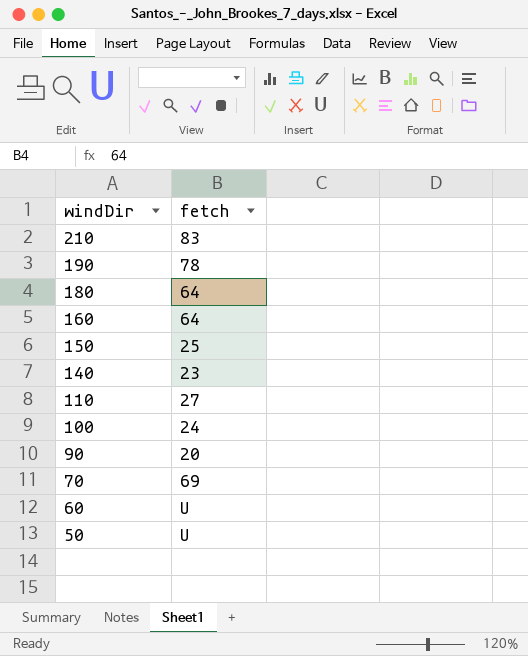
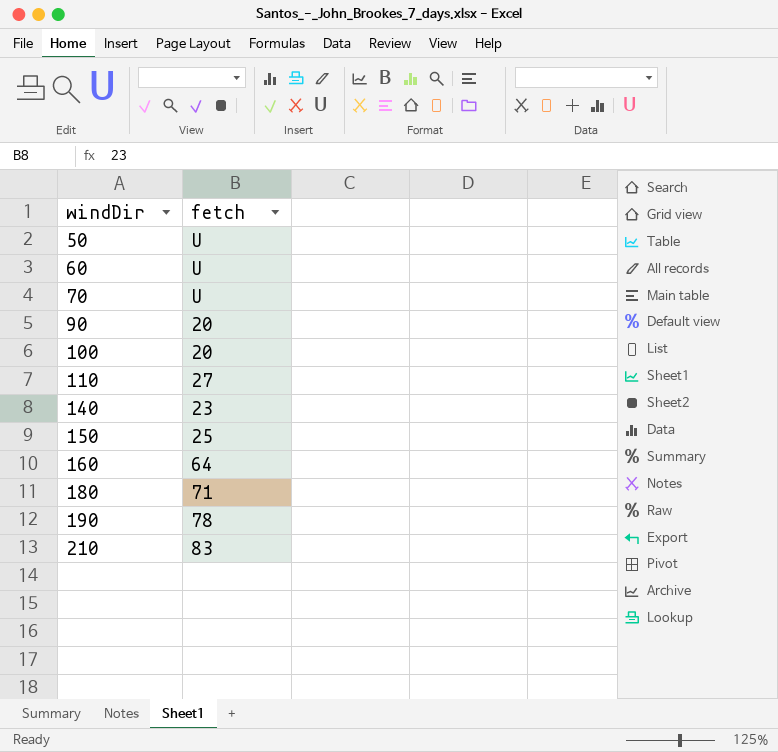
row order: windDir descending -> windDir ascending
70 | fetch: 69 -> U
100 | fetch: 24 -> 20
180 | fetch: 64 -> 71

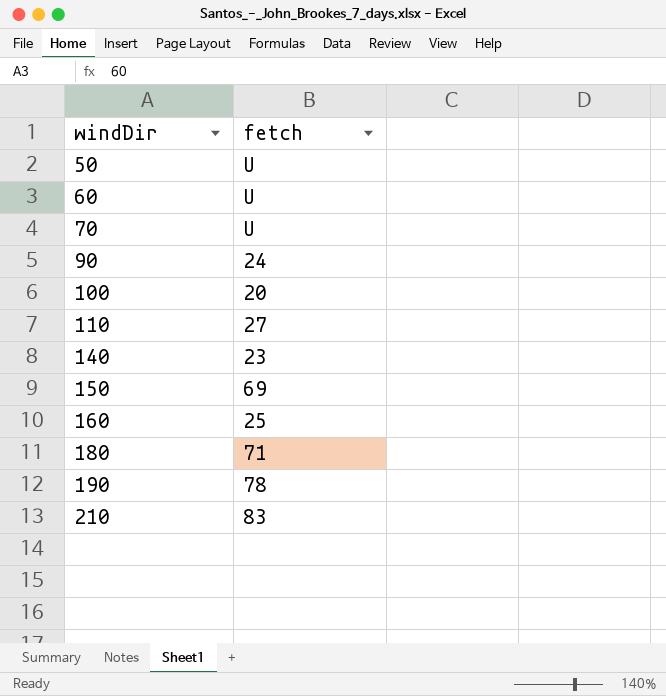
90 | fetch: 20 -> 24
150 | fetch: 25 -> 69
160 | fetch: 64 -> 25

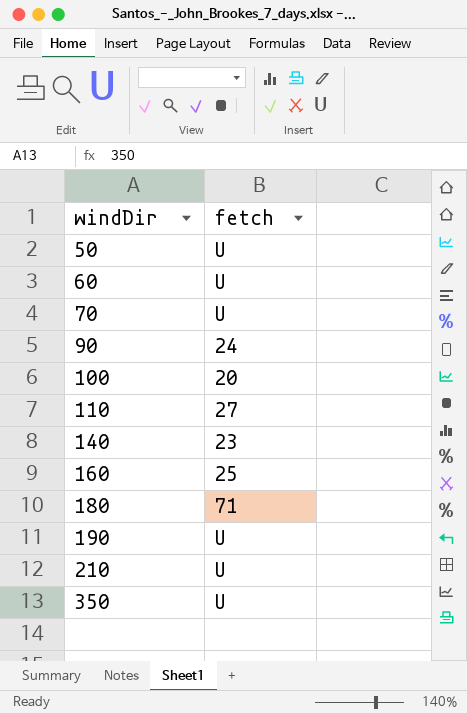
row 150: 69 -> none
190 | fetch: 78 -> U
210 | fetch: 83 -> U
row 350: none -> U

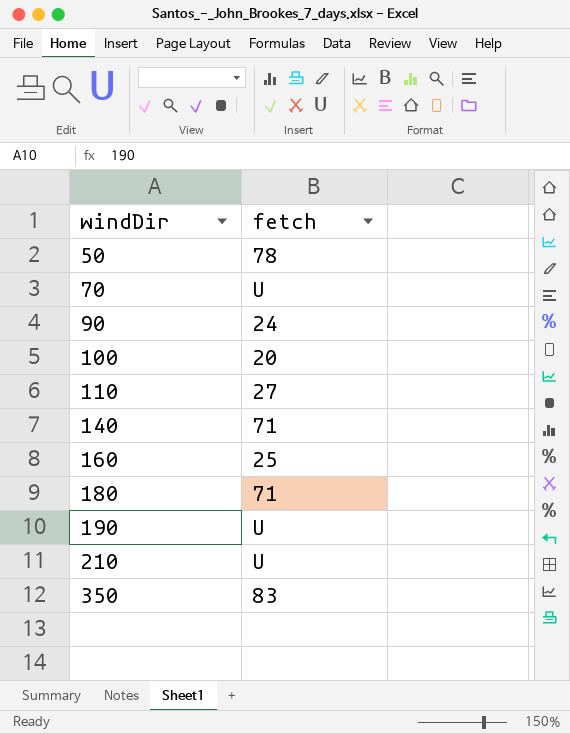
row 60: U -> none
50 | fetch: U -> 78
140 | fetch: 23 -> 71
350 | fetch: U -> 83

